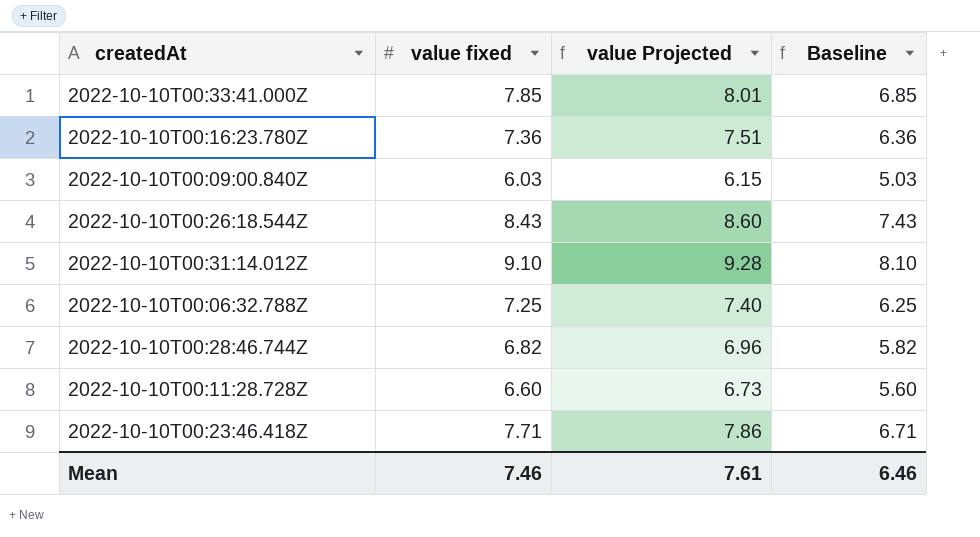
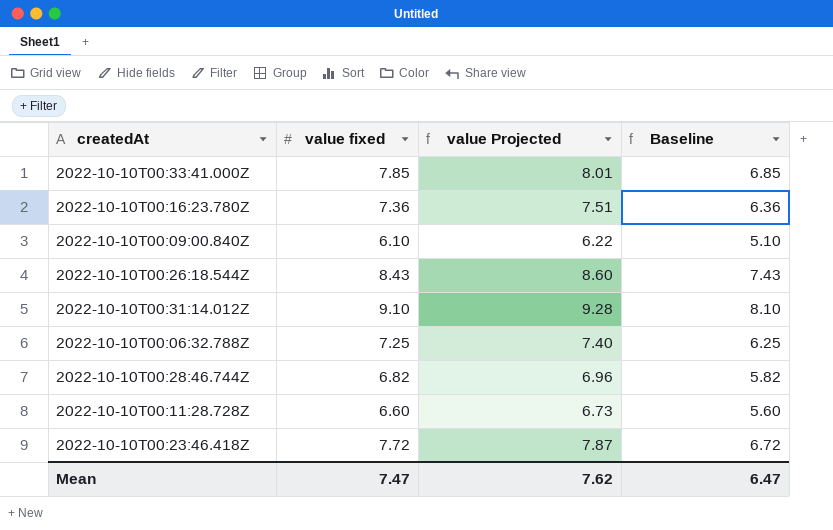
2022-10-10T00:09:00.840Z | value fixed: 6.03 -> 6.10
2022-10-10T00:09:00.840Z | value Projected: 6.15 -> 6.22
2022-10-10T00:09:00.840Z | Baseline: 5.03 -> 5.10
2022-10-10T00:23:46.418Z | value fixed: 7.71 -> 7.72
2022-10-10T00:23:46.418Z | value Projected: 7.86 -> 7.87
2022-10-10T00:23:46.418Z | Baseline: 6.71 -> 6.72
Mean | value fixed: 7.46 -> 7.47
Mean | value Projected: 7.61 -> 7.62
Mean | Baseline: 6.46 -> 6.47

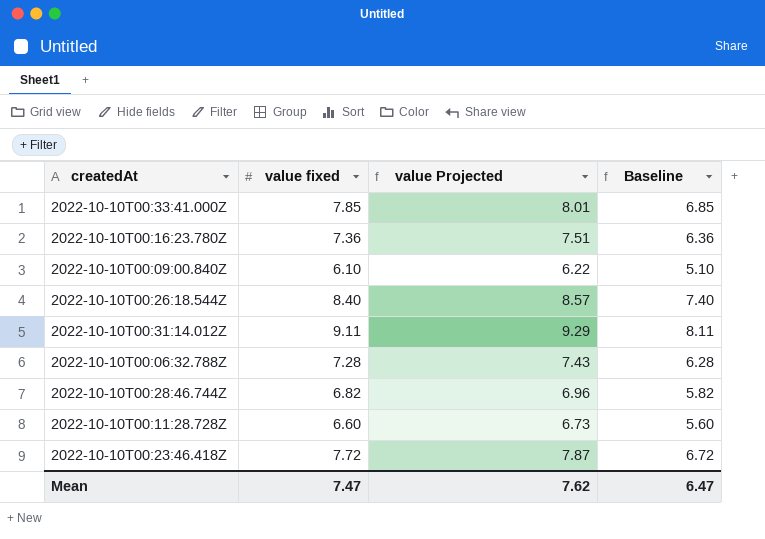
2022-10-10T00:26:18.544Z | value fixed: 8.43 -> 8.40
2022-10-10T00:26:18.544Z | value Projected: 8.60 -> 8.57
2022-10-10T00:26:18.544Z | Baseline: 7.43 -> 7.40
2022-10-10T00:31:14.012Z | value fixed: 9.10 -> 9.11
2022-10-10T00:31:14.012Z | value Projected: 9.28 -> 9.29
2022-10-10T00:31:14.012Z | Baseline: 8.10 -> 8.11
2022-10-10T00:06:32.788Z | value fixed: 7.25 -> 7.28
2022-10-10T00:06:32.788Z | value Projected: 7.40 -> 7.43
2022-10-10T00:06:32.788Z | Baseline: 6.25 -> 6.28

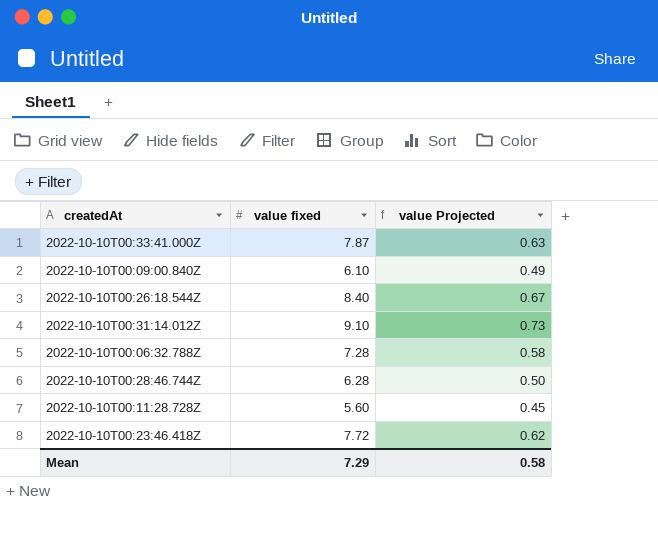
column Baseline | formula: [value fixed] - 1 -> none
column value Projected | formula: [value fixed] * 1.02 -> [value fixed] * 0.08
row 2022-10-10T00:16:23.780Z: 7.36 | 7.51 | 6.36 -> none
2022-10-10T00:33:41.000Z | value fixed: 7.85 -> 7.87
2022-10-10T00:31:14.012Z | value fixed: 9.11 -> 9.10
2022-10-10T00:28:46.744Z | value fixed: 6.82 -> 6.28
2022-10-10T00:11:28.728Z | value fixed: 6.60 -> 5.60
Mean | value fixed: 7.47 -> 7.29
Mean | value Projected: 7.62 -> 0.58

